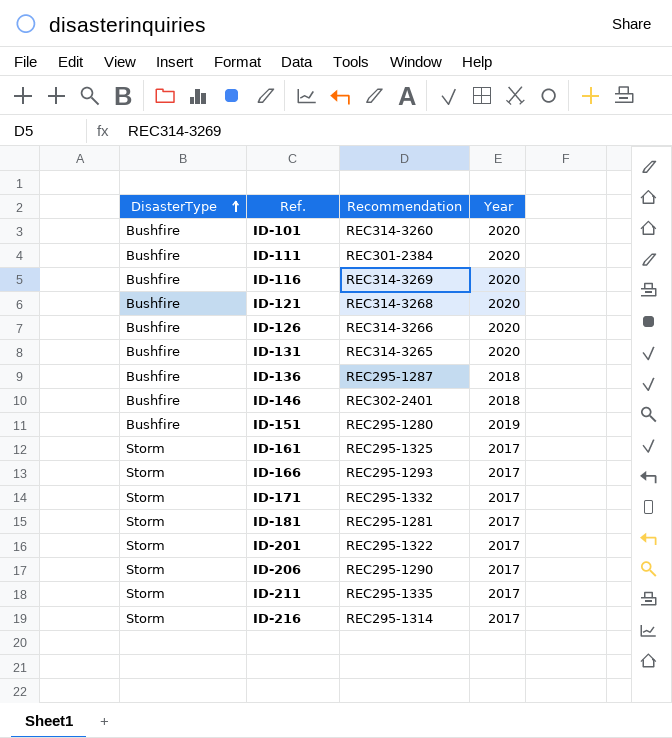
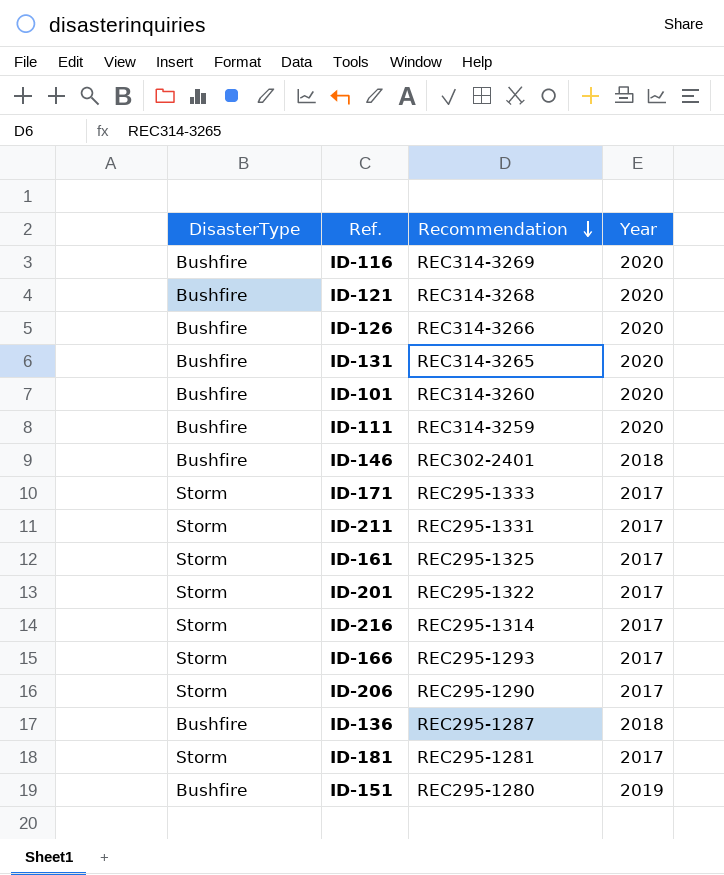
row order: DisasterType ascending -> Recommendation descending
ID-111 | Recommendation: REC301-2384 -> REC314-3259
ID-171 | Recommendation: REC295-1332 -> REC295-1333
ID-211 | Recommendation: REC295-1335 -> REC295-1331

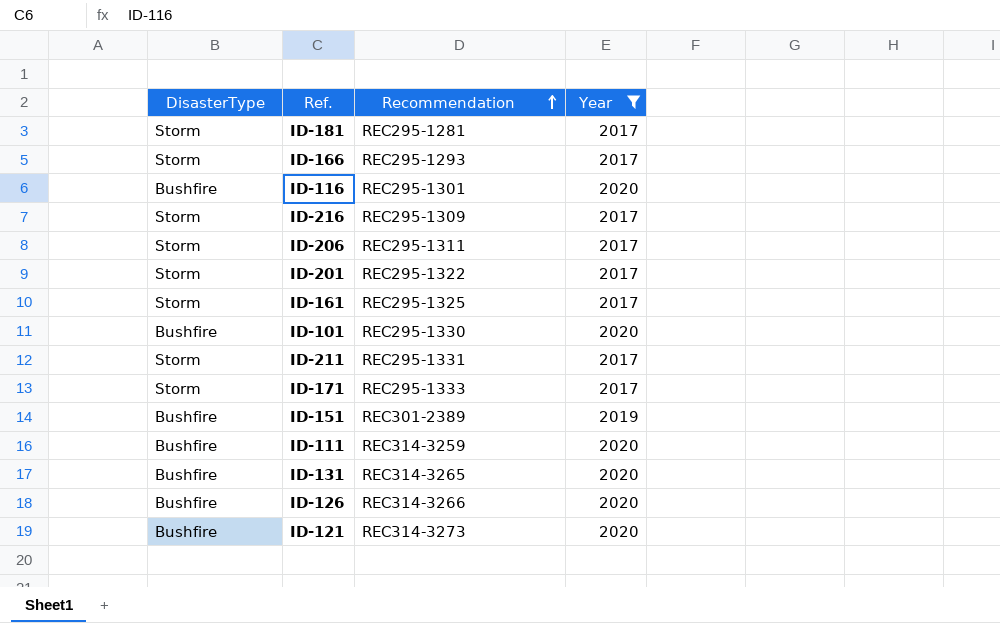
filter: none -> Year != 2018
row order: Recommendation descending -> Recommendation ascending
ID-116 | Recommendation: REC314-3269 -> REC295-1301
ID-216 | Recommendation: REC295-1314 -> REC295-1309
ID-206 | Recommendation: REC295-1290 -> REC295-1311
ID-101 | Recommendation: REC314-3260 -> REC295-1330
ID-151 | Recommendation: REC295-1280 -> REC301-2389
ID-121 | Recommendation: REC314-3268 -> REC314-3273

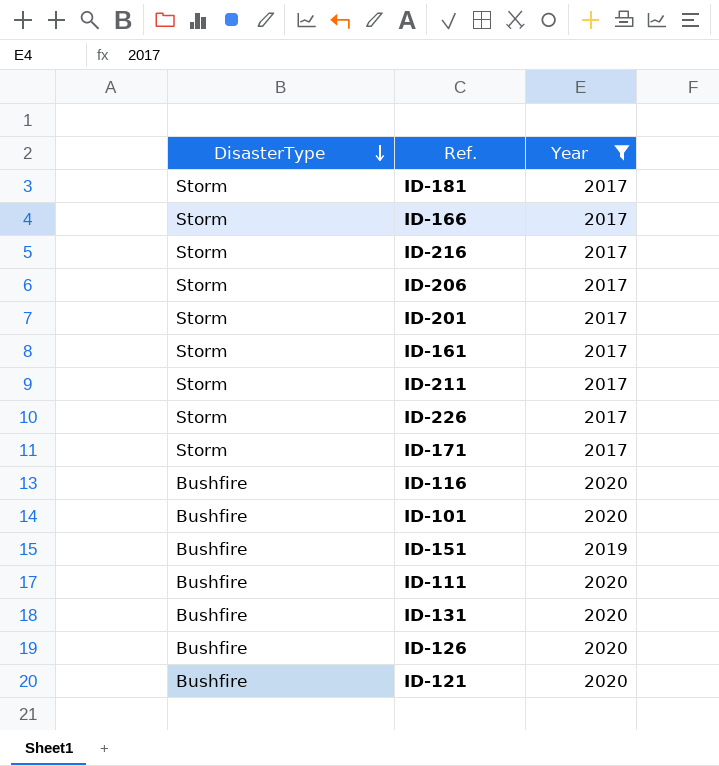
row order: Recommendation ascending -> DisasterType descending
column Recommendation | position: 3 -> none
row ID-226: none -> Storm | 2017

